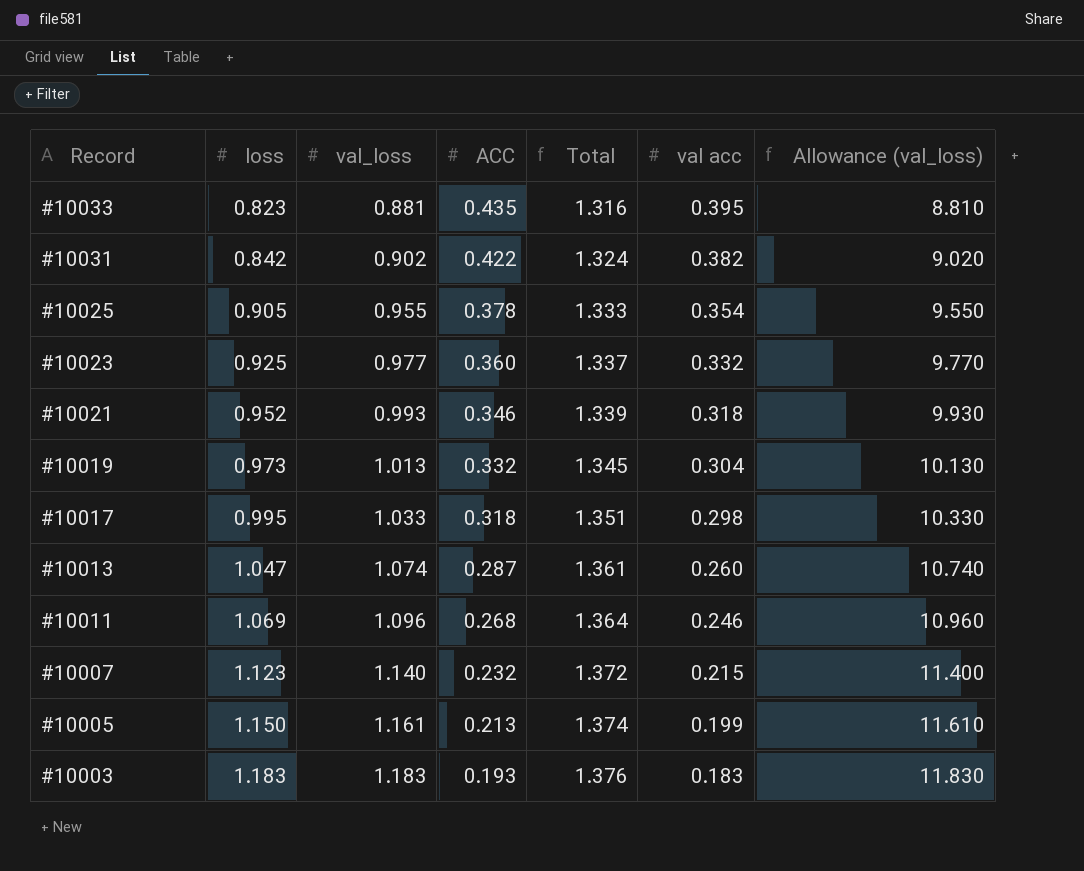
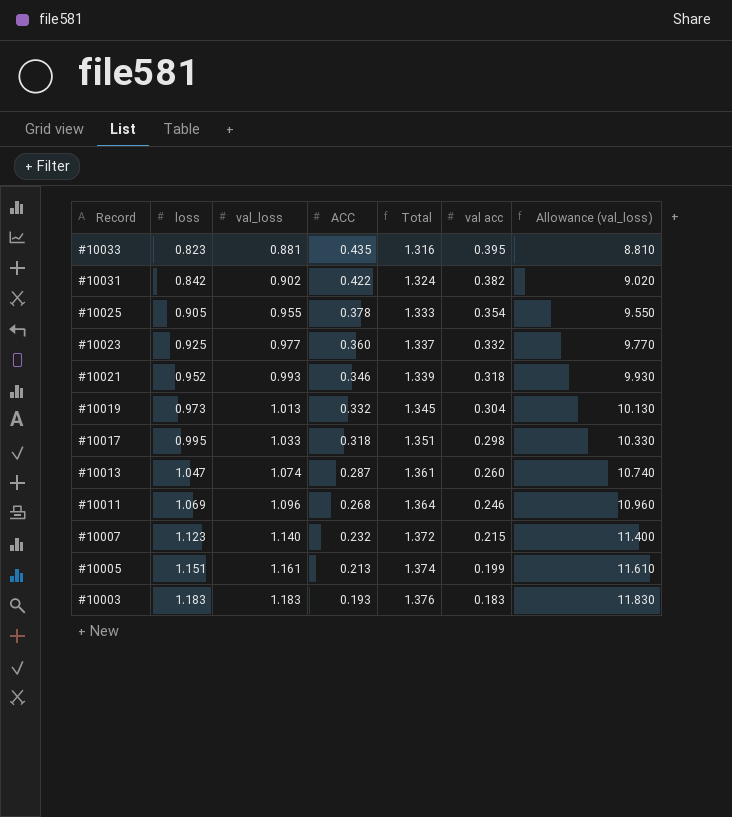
#10005 | loss: 1.150 -> 1.151

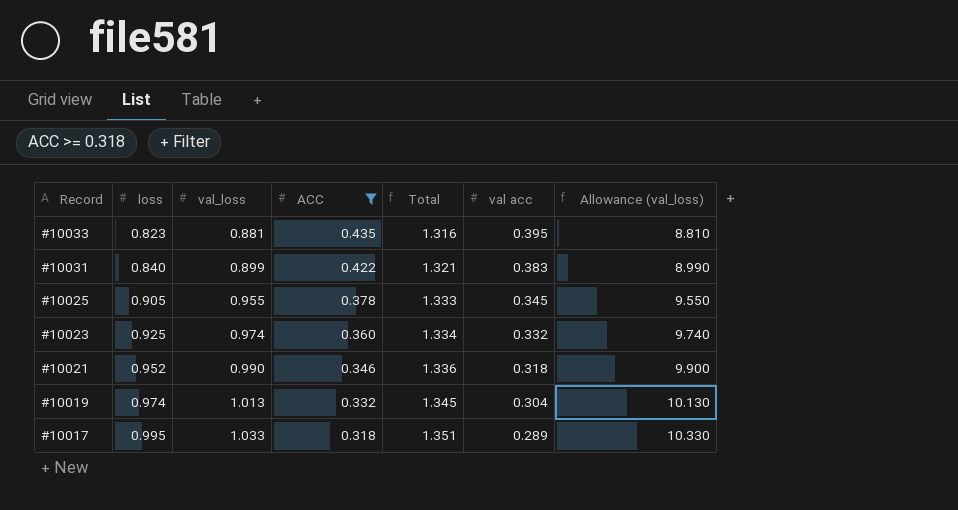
filter: none -> ACC >= 0.318
#10031 | loss: 0.842 -> 0.840
#10031 | val_loss: 0.902 -> 0.899
#10031 | Total: 1.324 -> 1.321
#10031 | val acc: 0.382 -> 0.383
#10031 | Allowance (val_loss): 9.020 -> 8.990
#10025 | val acc: 0.354 -> 0.345
#10023 | val_loss: 0.977 -> 0.974
#10023 | Total: 1.337 -> 1.334
#10023 | Allowance (val_loss): 9.770 -> 9.740
#10021 | val_loss: 0.993 -> 0.990
#10021 | Total: 1.339 -> 1.336
#10021 | Allowance (val_loss): 9.930 -> 9.900
#10019 | loss: 0.973 -> 0.974
#10017 | val acc: 0.298 -> 0.289

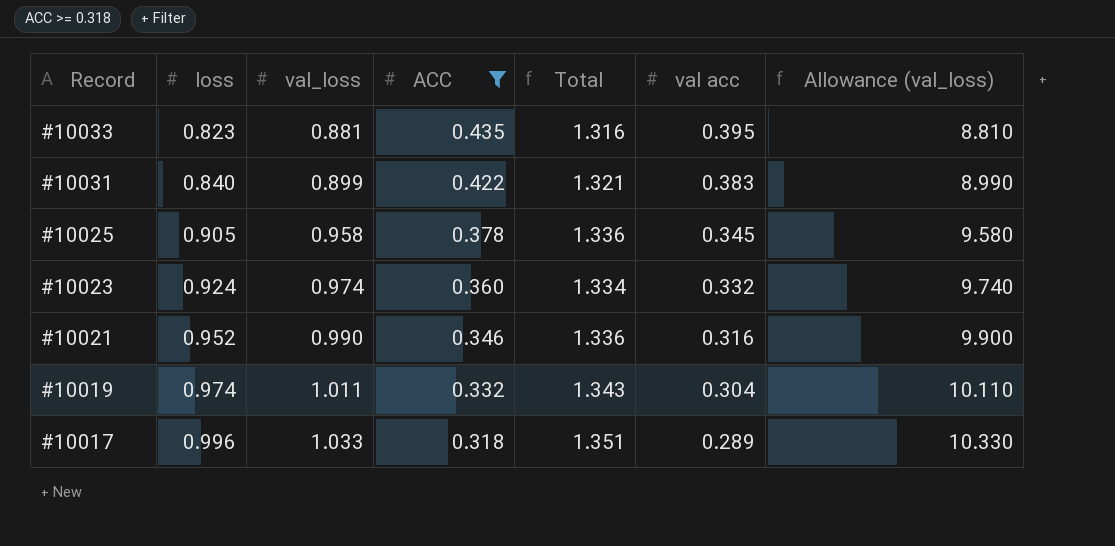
#10025 | val_loss: 0.955 -> 0.958
#10025 | Total: 1.333 -> 1.336
#10025 | Allowance (val_loss): 9.550 -> 9.580
#10023 | loss: 0.925 -> 0.924
#10021 | val acc: 0.318 -> 0.316
#10019 | val_loss: 1.013 -> 1.011
#10019 | Total: 1.345 -> 1.343
#10019 | Allowance (val_loss): 10.130 -> 10.110
#10017 | loss: 0.995 -> 0.996

